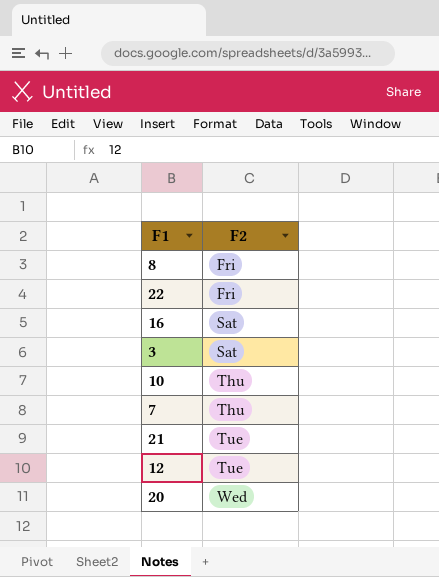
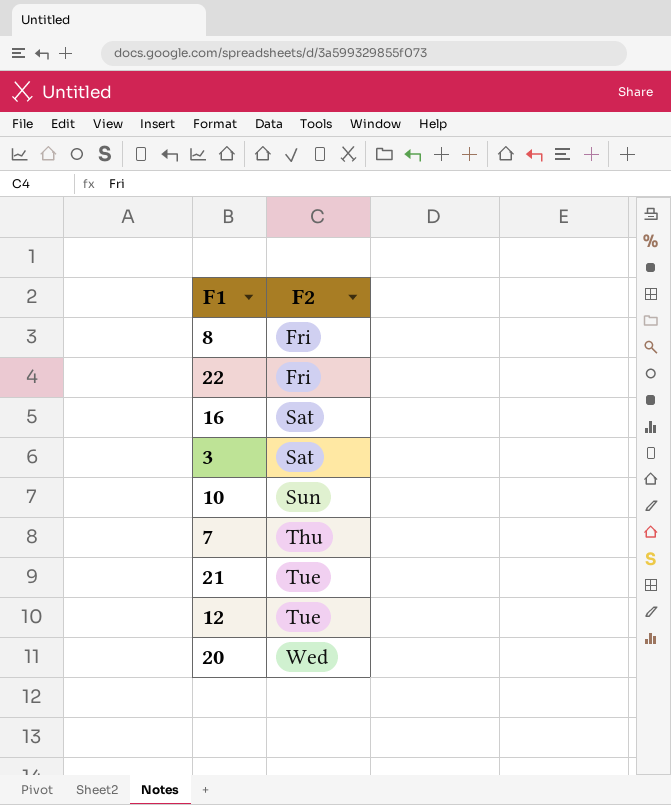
10 | F2: Thu -> Sun

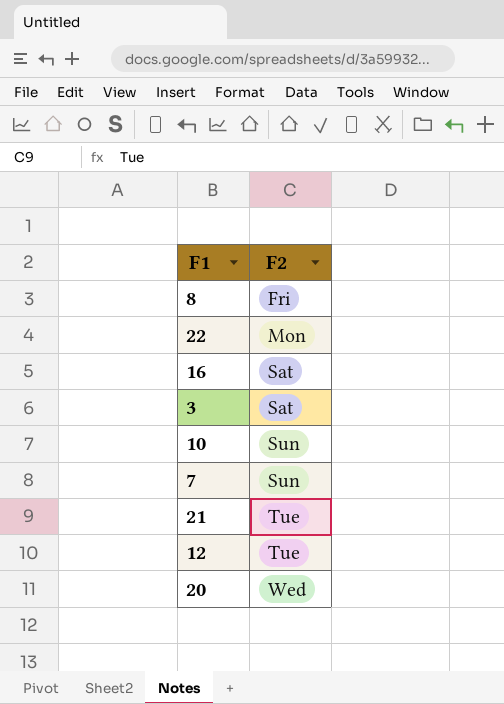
22 | F2: Fri -> Mon
7 | F2: Thu -> Sun

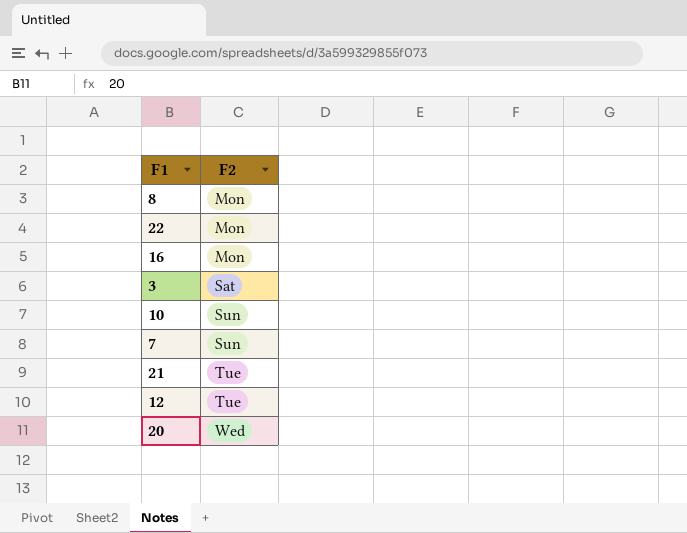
8 | F2: Fri -> Mon
16 | F2: Sat -> Mon

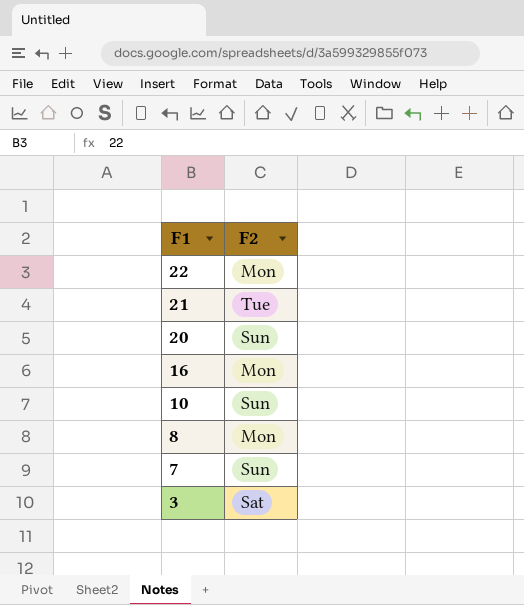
row order: F2 ascending -> F1 descending
row 12: Tue -> none
20 | F2: Wed -> Sun

